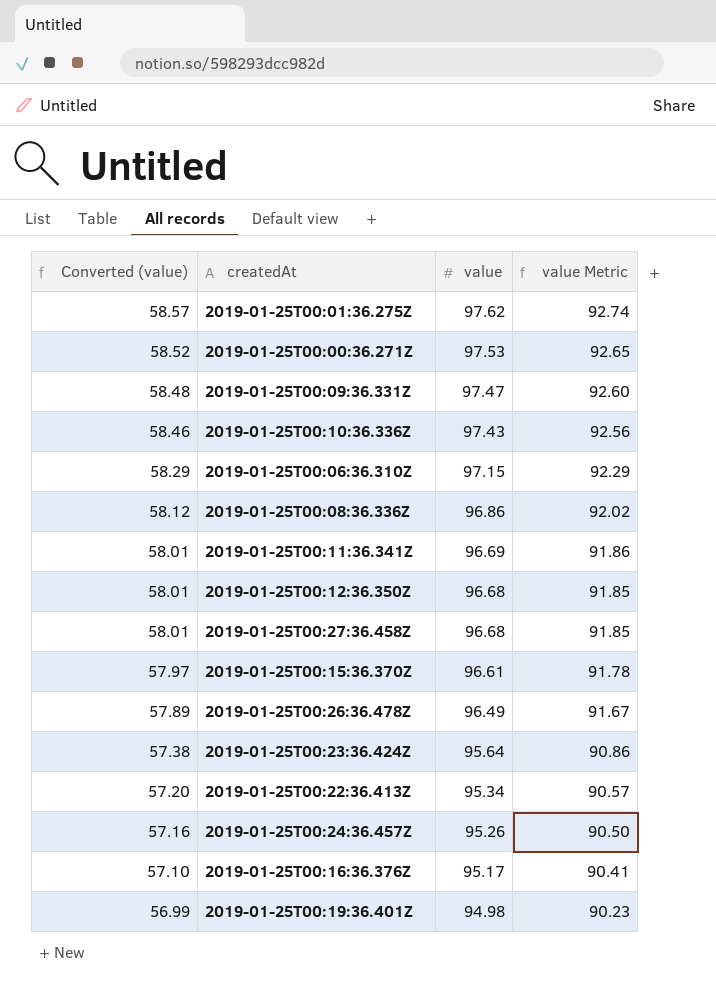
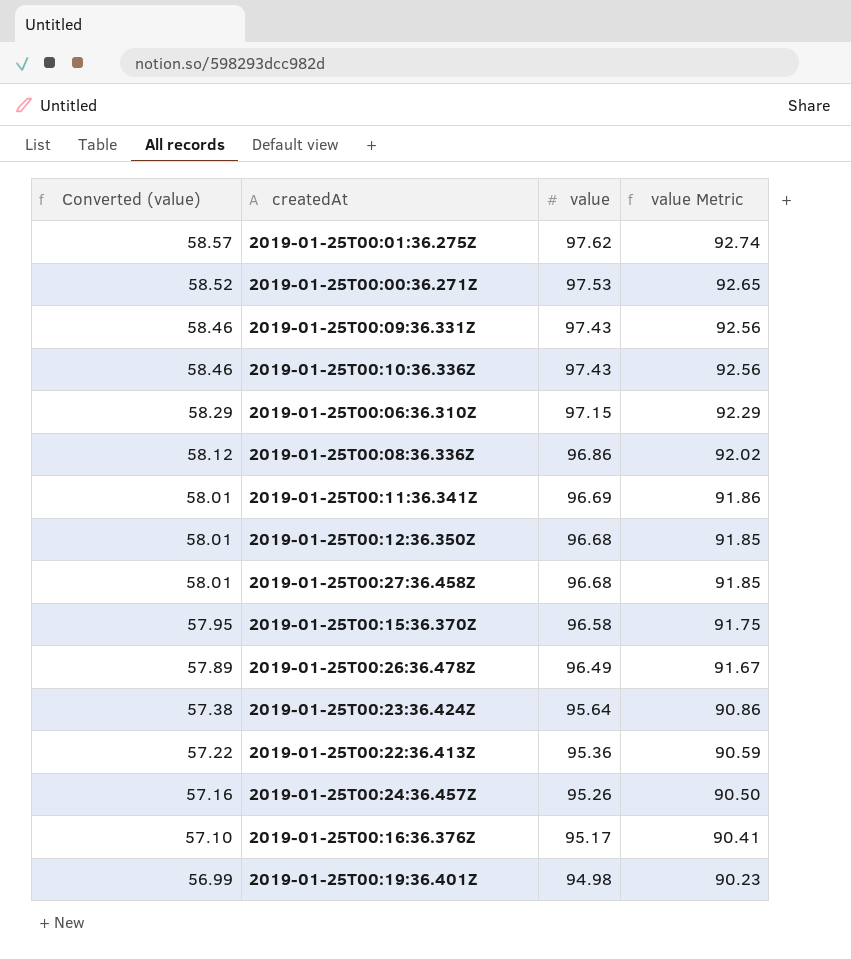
2019-01-25T00:09:36.331Z | Converted (value): 58.48 -> 58.46
2019-01-25T00:09:36.331Z | value: 97.47 -> 97.43
2019-01-25T00:09:36.331Z | value Metric: 92.60 -> 92.56
2019-01-25T00:15:36.370Z | Converted (value): 57.97 -> 57.95
2019-01-25T00:15:36.370Z | value: 96.61 -> 96.58
2019-01-25T00:15:36.370Z | value Metric: 91.78 -> 91.75
2019-01-25T00:22:36.413Z | Converted (value): 57.20 -> 57.22
2019-01-25T00:22:36.413Z | value: 95.34 -> 95.36
2019-01-25T00:22:36.413Z | value Metric: 90.57 -> 90.59

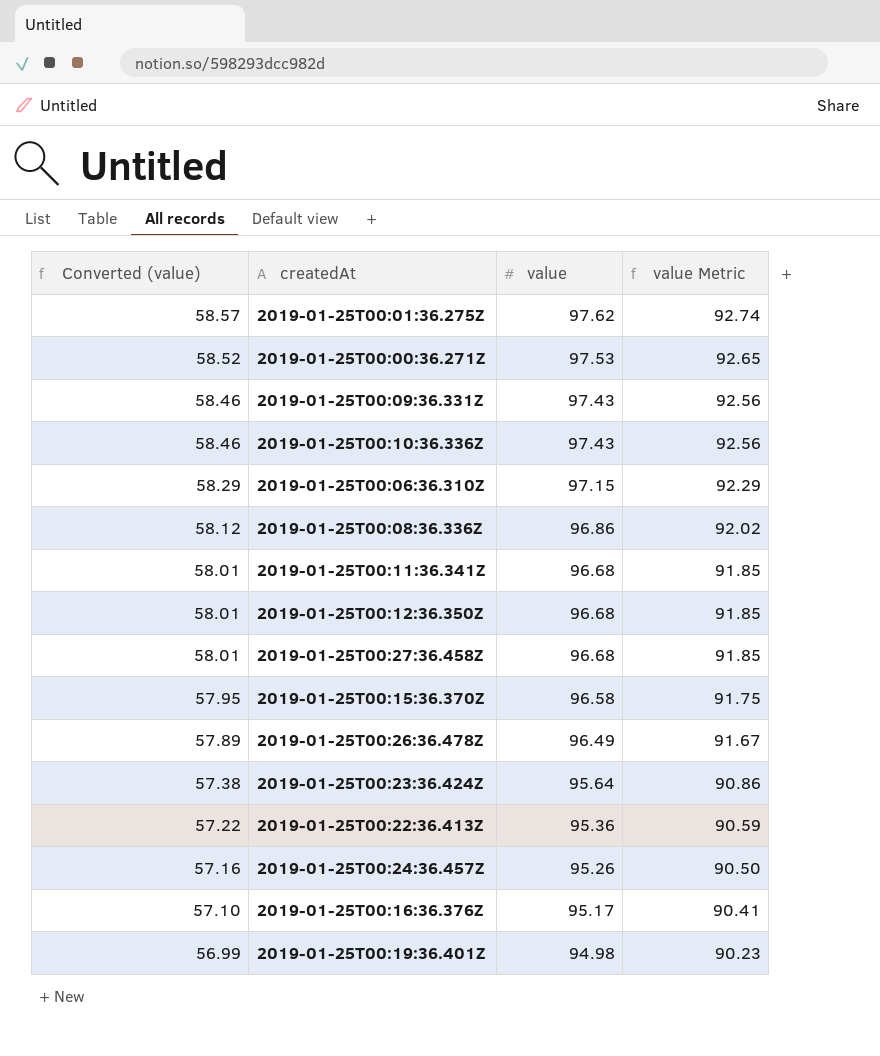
2019-01-25T00:11:36.341Z | value: 96.69 -> 96.68
2019-01-25T00:11:36.341Z | value Metric: 91.86 -> 91.85

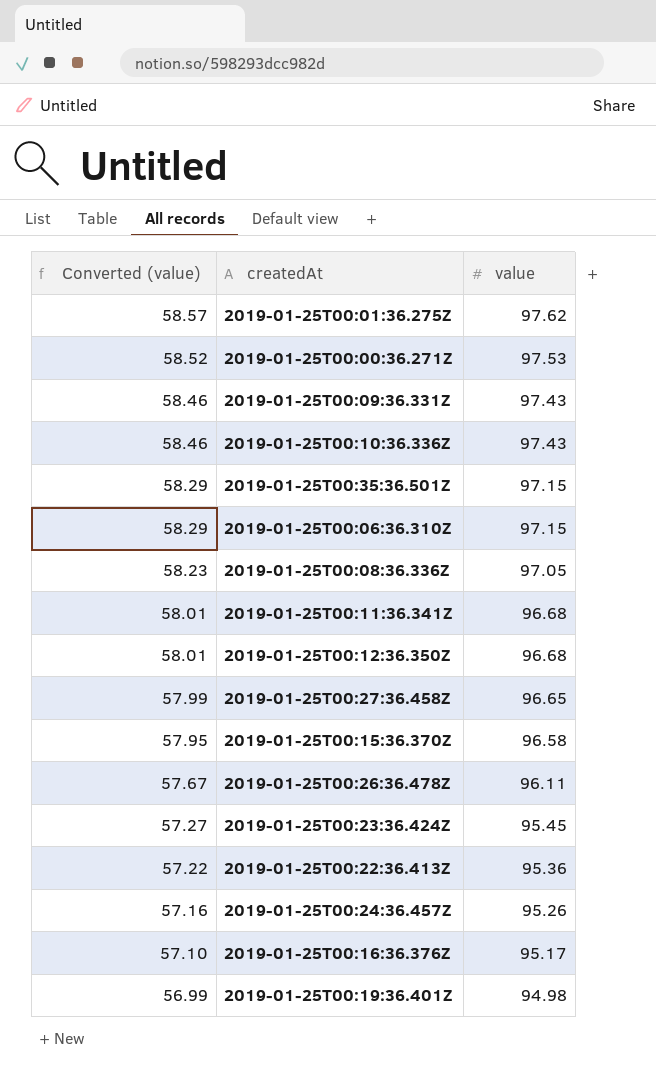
column value Metric | formula: [value] * 0.95 -> none
row 2019-01-25T00:35:36.501Z: none -> 58.29 | 97.15
2019-01-25T00:08:36.336Z | Converted (value): 58.12 -> 58.23
2019-01-25T00:08:36.336Z | value: 96.86 -> 97.05
2019-01-25T00:27:36.458Z | Converted (value): 58.01 -> 57.99
2019-01-25T00:27:36.458Z | value: 96.68 -> 96.65
2019-01-25T00:26:36.478Z | Converted (value): 57.89 -> 57.67
2019-01-25T00:26:36.478Z | value: 96.49 -> 96.11
2019-01-25T00:23:36.424Z | Converted (value): 57.38 -> 57.27
2019-01-25T00:23:36.424Z | value: 95.64 -> 95.45

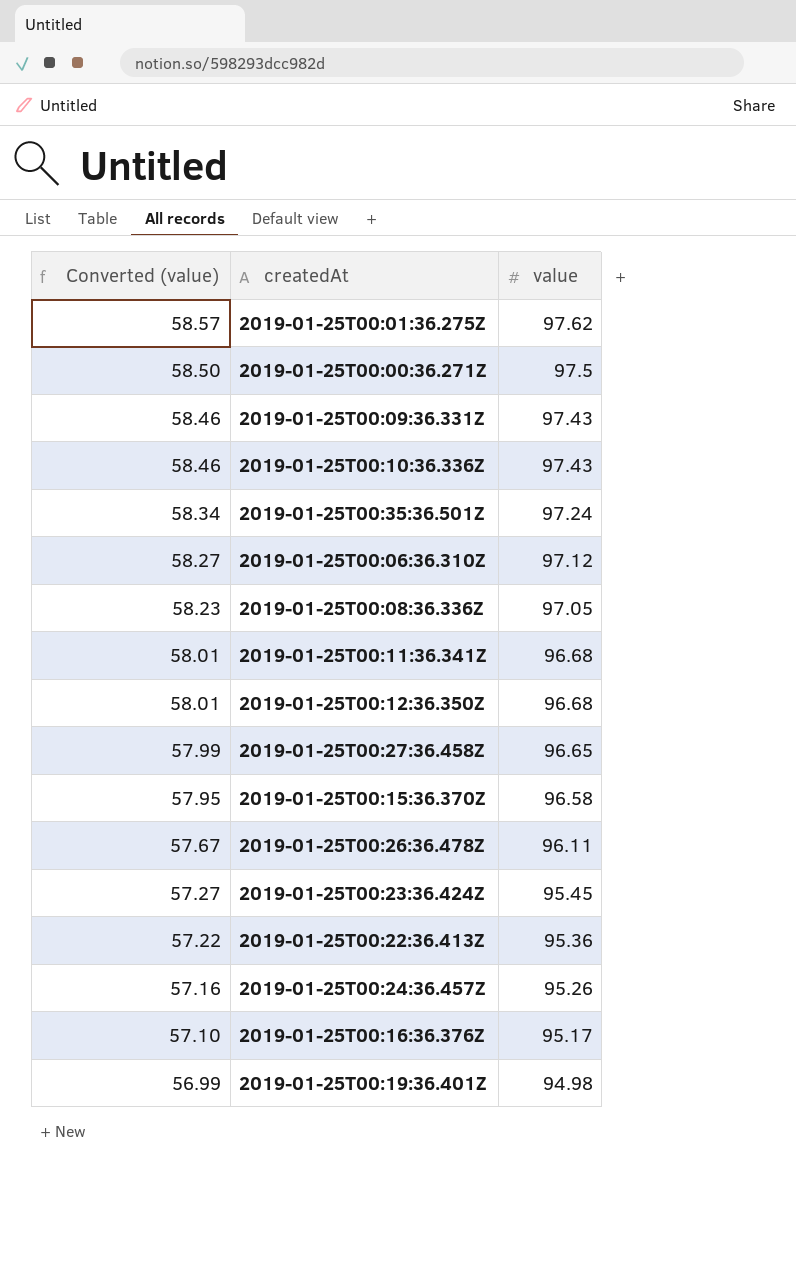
2019-01-25T00:00:36.271Z | Converted (value): 58.52 -> 58.50
2019-01-25T00:00:36.271Z | value: 97.53 -> 97.5
2019-01-25T00:35:36.501Z | Converted (value): 58.29 -> 58.34
2019-01-25T00:35:36.501Z | value: 97.15 -> 97.24
2019-01-25T00:06:36.310Z | Converted (value): 58.29 -> 58.27
2019-01-25T00:06:36.310Z | value: 97.15 -> 97.12

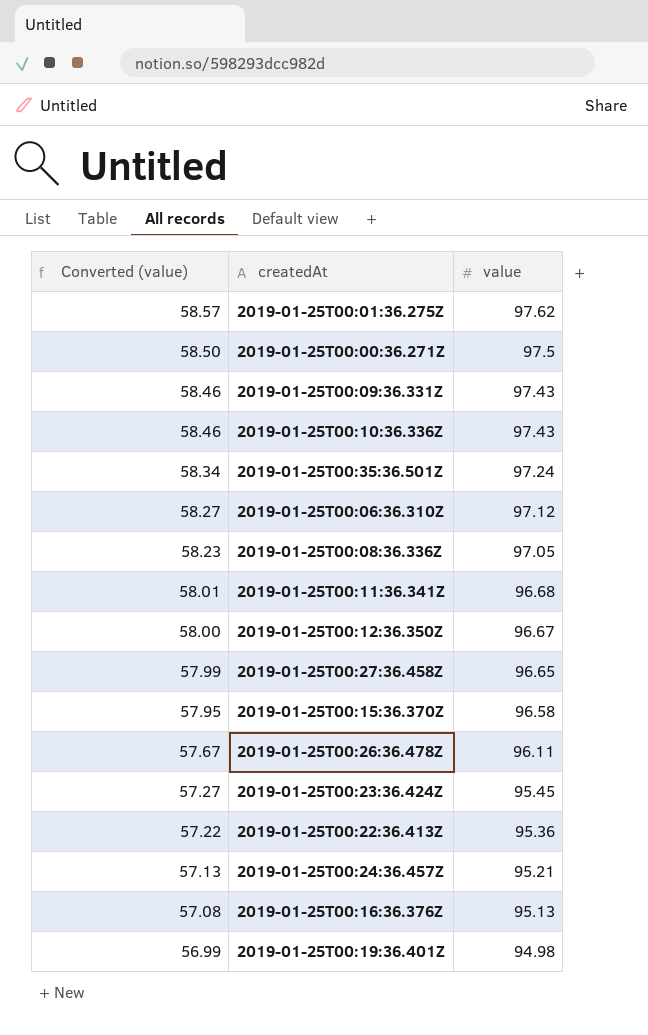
2019-01-25T00:12:36.350Z | Converted (value): 58.01 -> 58.00
2019-01-25T00:12:36.350Z | value: 96.68 -> 96.67
2019-01-25T00:24:36.457Z | Converted (value): 57.16 -> 57.13
2019-01-25T00:24:36.457Z | value: 95.26 -> 95.21
2019-01-25T00:16:36.376Z | Converted (value): 57.10 -> 57.08
2019-01-25T00:16:36.376Z | value: 95.17 -> 95.13

